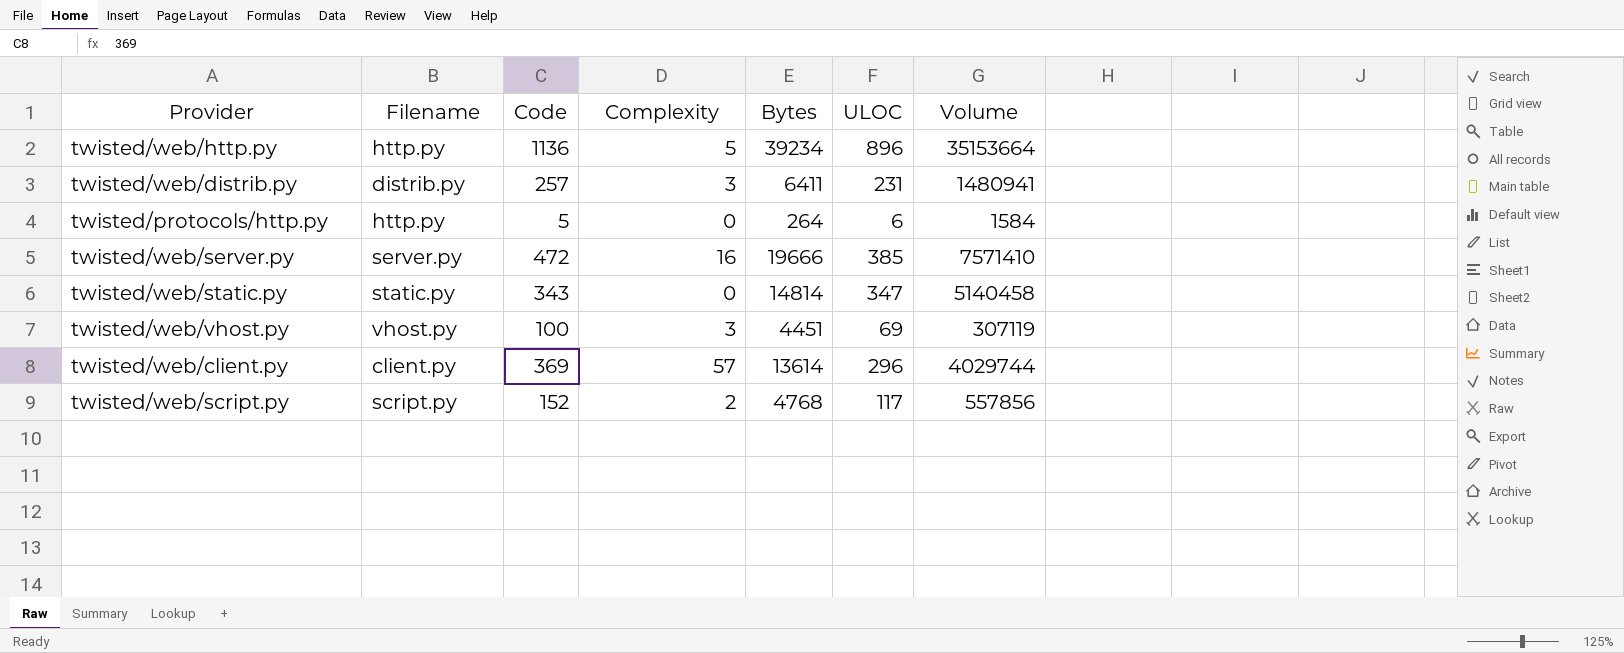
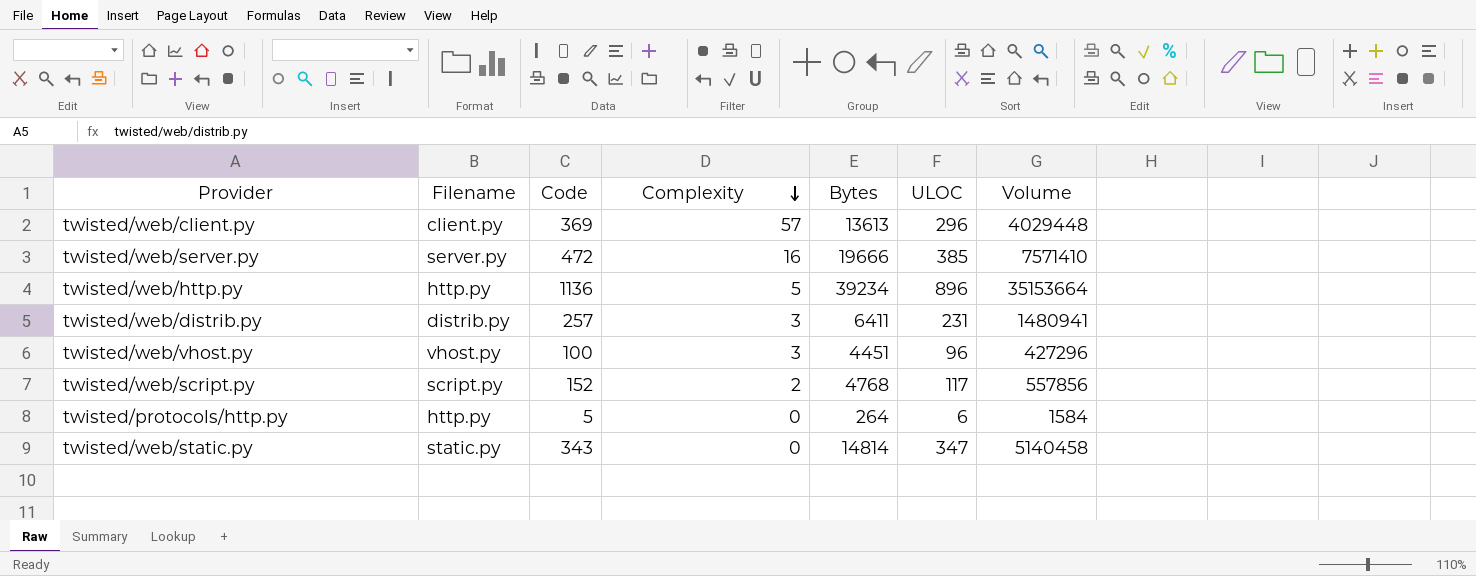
row order: none -> Complexity descending
twisted/web/client.py | Bytes: 13614 -> 13613
twisted/web/client.py | Volume: 4029744 -> 4029448
twisted/web/vhost.py | ULOC: 69 -> 96
twisted/web/vhost.py | Volume: 307119 -> 427296

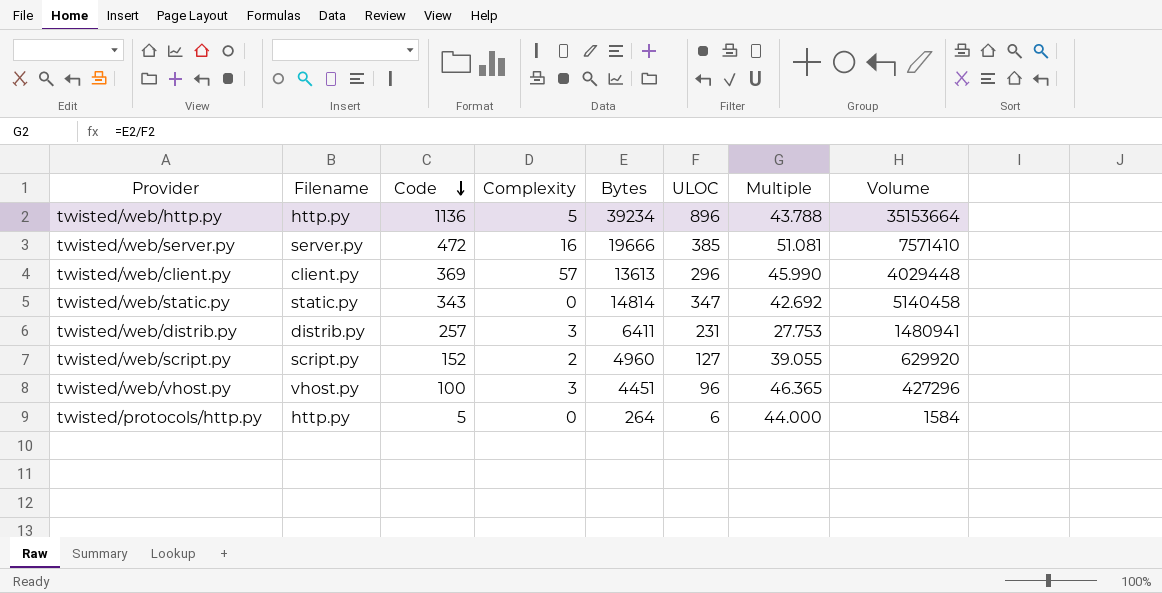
row order: Complexity descending -> Code descending
column Multiple | formula: none -> [Bytes] / [ULOC]
twisted/web/script.py | Bytes: 4768 -> 4960
twisted/web/script.py | ULOC: 117 -> 127
twisted/web/script.py | Volume: 557856 -> 629920

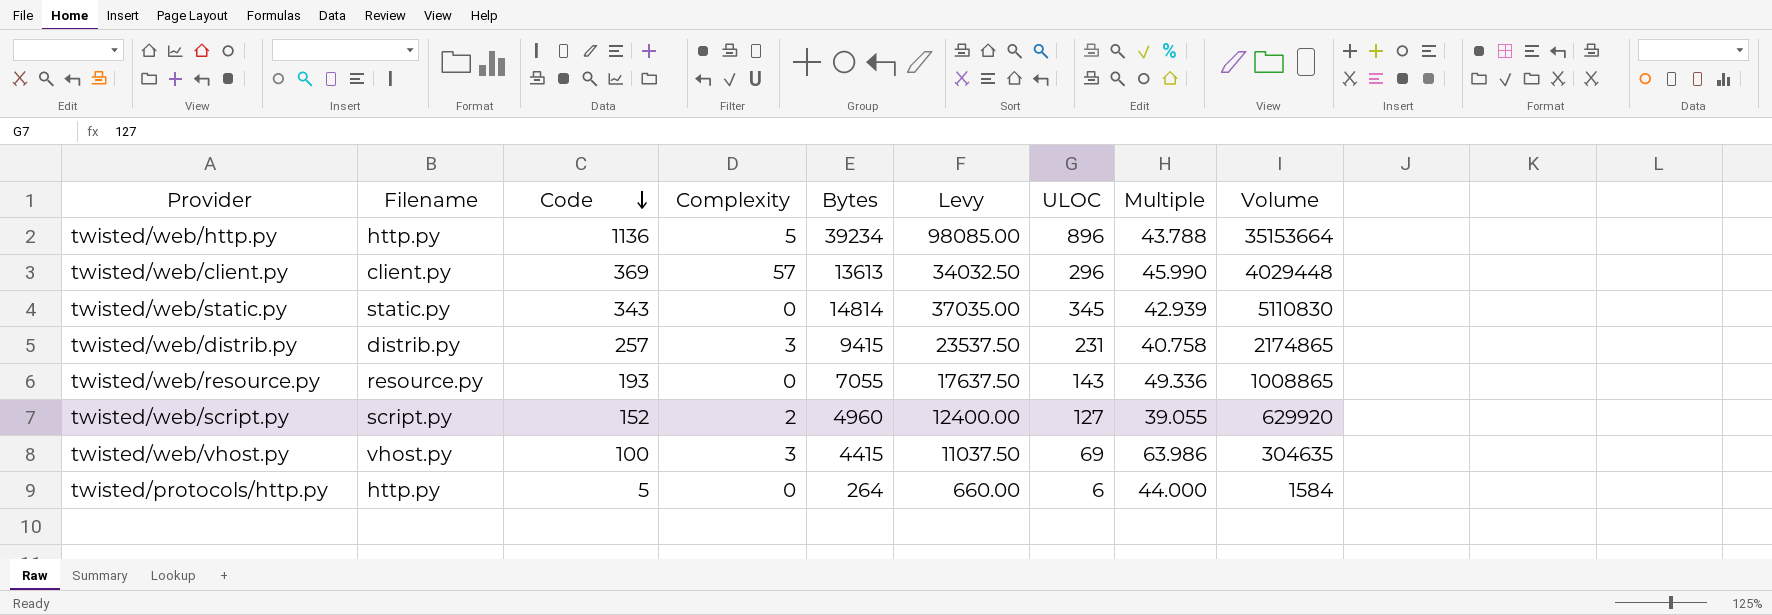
column Levy | formula: none -> [Bytes] * 2.5
row twisted/web/server.py: server.py | 472 | 16 | 19666 | 385 | 51.081 | 7571410 -> none
twisted/web/static.py | ULOC: 347 -> 345
twisted/web/static.py | Multiple: 42.692 -> 42.939
twisted/web/static.py | Volume: 5140458 -> 5110830
twisted/web/distrib.py | Bytes: 6411 -> 9415
twisted/web/distrib.py | Multiple: 27.753 -> 40.758
twisted/web/distrib.py | Volume: 1480941 -> 2174865
row twisted/web/resource.py: none -> resource.py | 193 | 0 | 7055 | 17637.50 | 143 | 49.336 | 1008865
twisted/web/vhost.py | Bytes: 4451 -> 4415
twisted/web/vhost.py | ULOC: 96 -> 69
twisted/web/vhost.py | Multiple: 46.365 -> 63.986
twisted/web/vhost.py | Volume: 427296 -> 304635

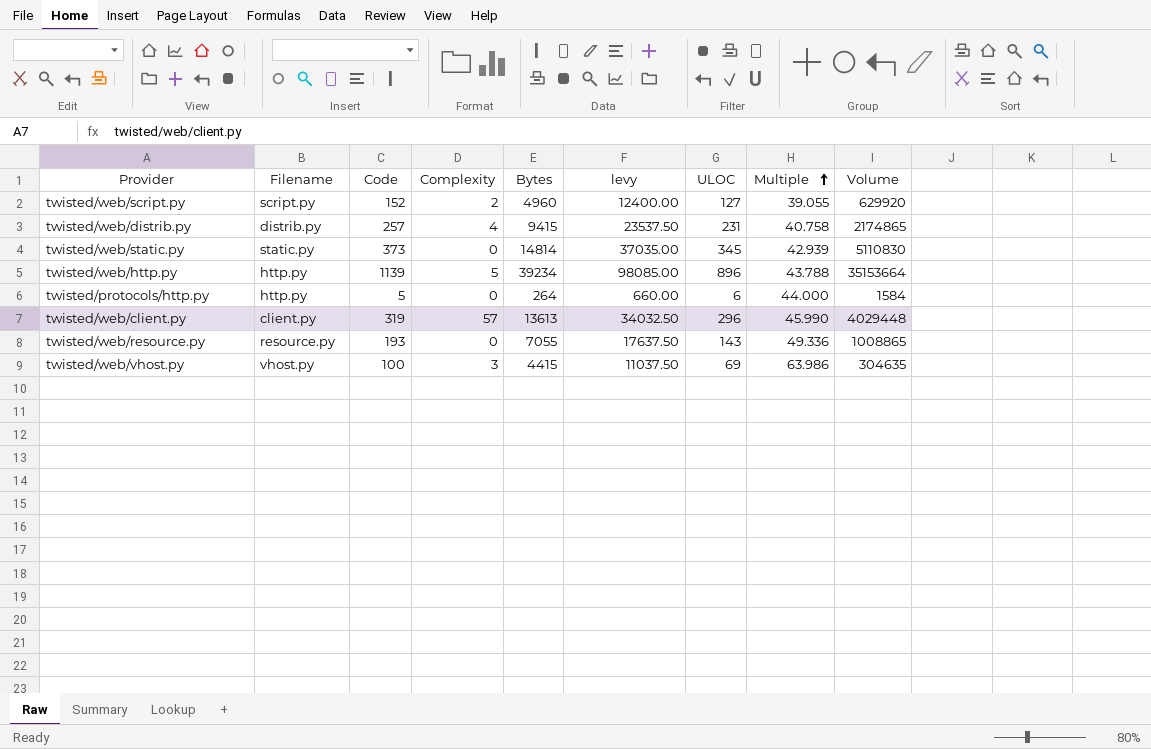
row order: Code descending -> Multiple ascending
column name: Levy -> levy
twisted/web/distrib.py | Complexity: 3 -> 4
twisted/web/static.py | Code: 343 -> 373
twisted/web/http.py | Code: 1136 -> 1139
twisted/web/client.py | Code: 369 -> 319

